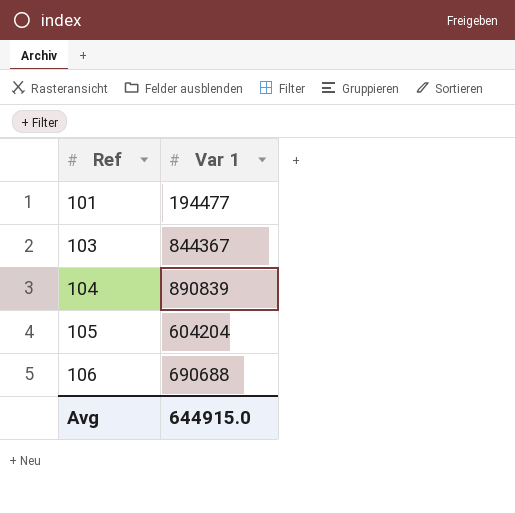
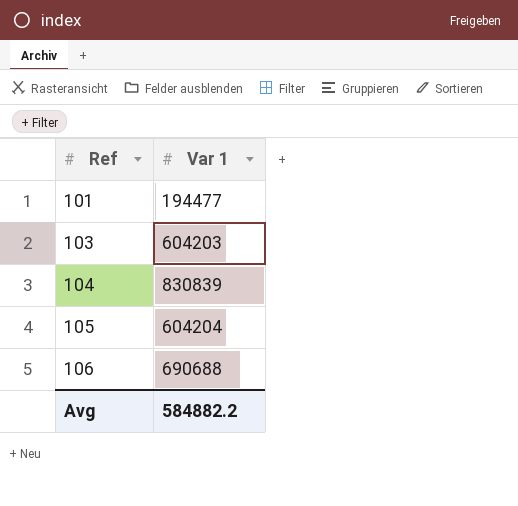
103 | Var 1: 844367 -> 604203
104 | Var 1: 890839 -> 830839
Avg | Var 1: 644915.0 -> 584882.2

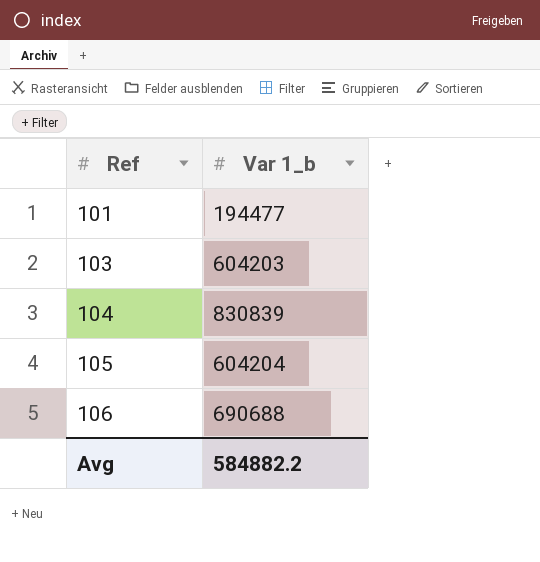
column name: Var 1 -> Var 1_b

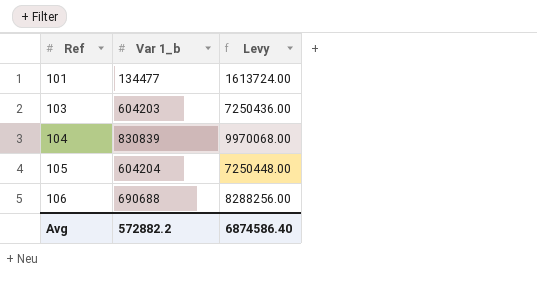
column Levy | formula: none -> [Var 1_b] * 12
101 | Var 1_b: 194477 -> 134477
Avg | Var 1_b: 584882.2 -> 572882.2

